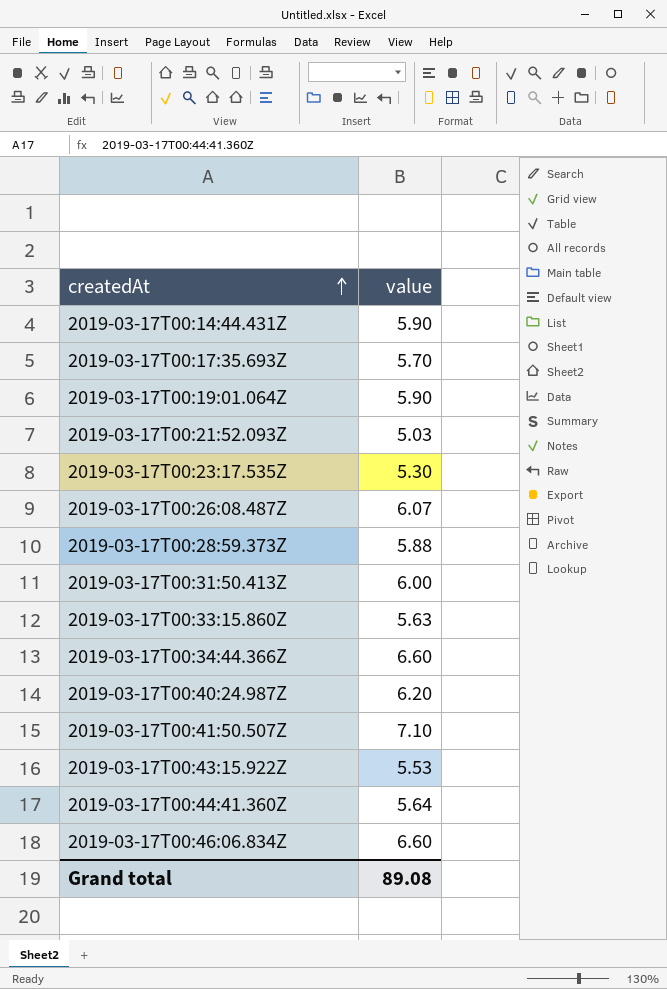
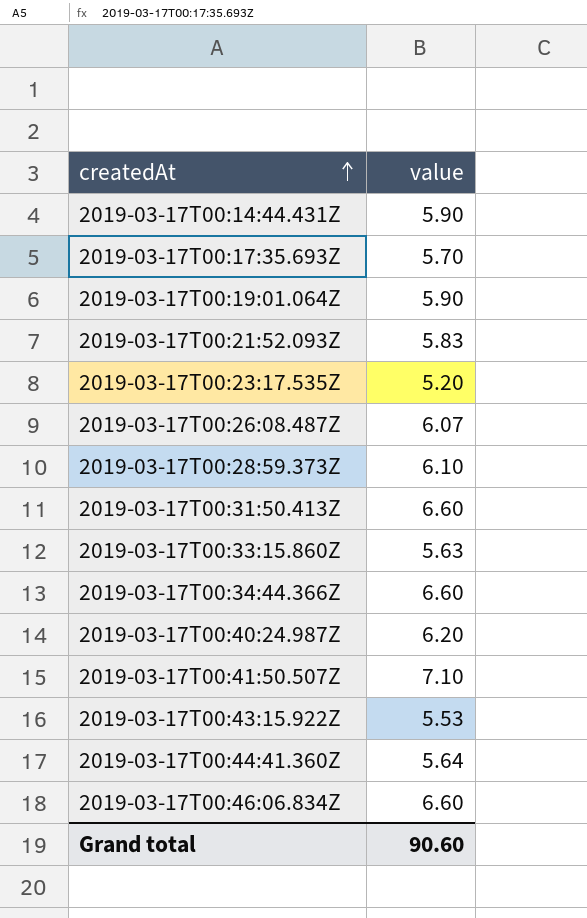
2019-03-17T00:21:52.093Z | value: 5.03 -> 5.83
2019-03-17T00:23:17.535Z | value: 5.30 -> 5.20
2019-03-17T00:28:59.373Z | value: 5.88 -> 6.10
2019-03-17T00:31:50.413Z | value: 6.00 -> 6.60
Grand total | value: 89.08 -> 90.60

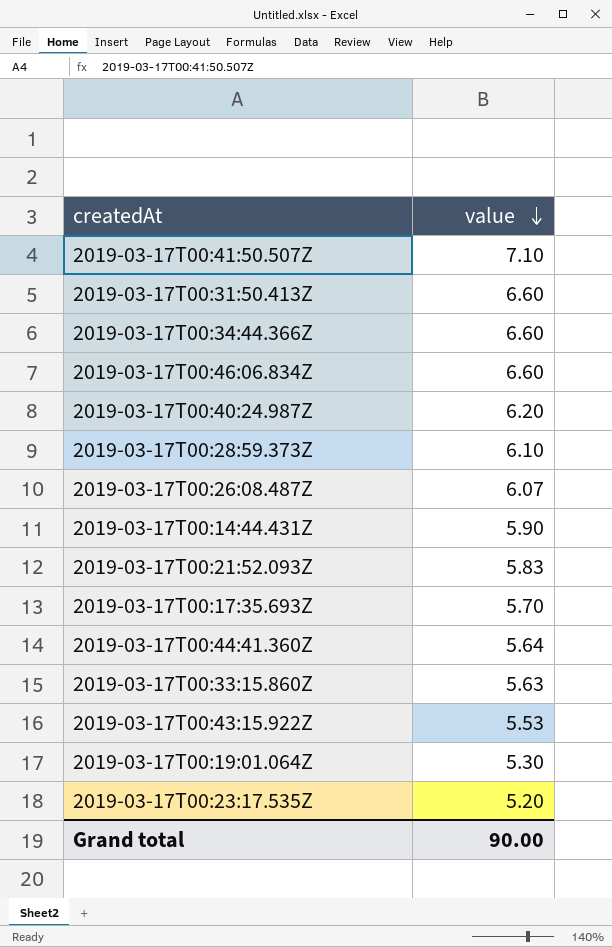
row order: createdAt ascending -> value descending
2019-03-17T00:19:01.064Z | value: 5.90 -> 5.30
Grand total | value: 90.60 -> 90.00

